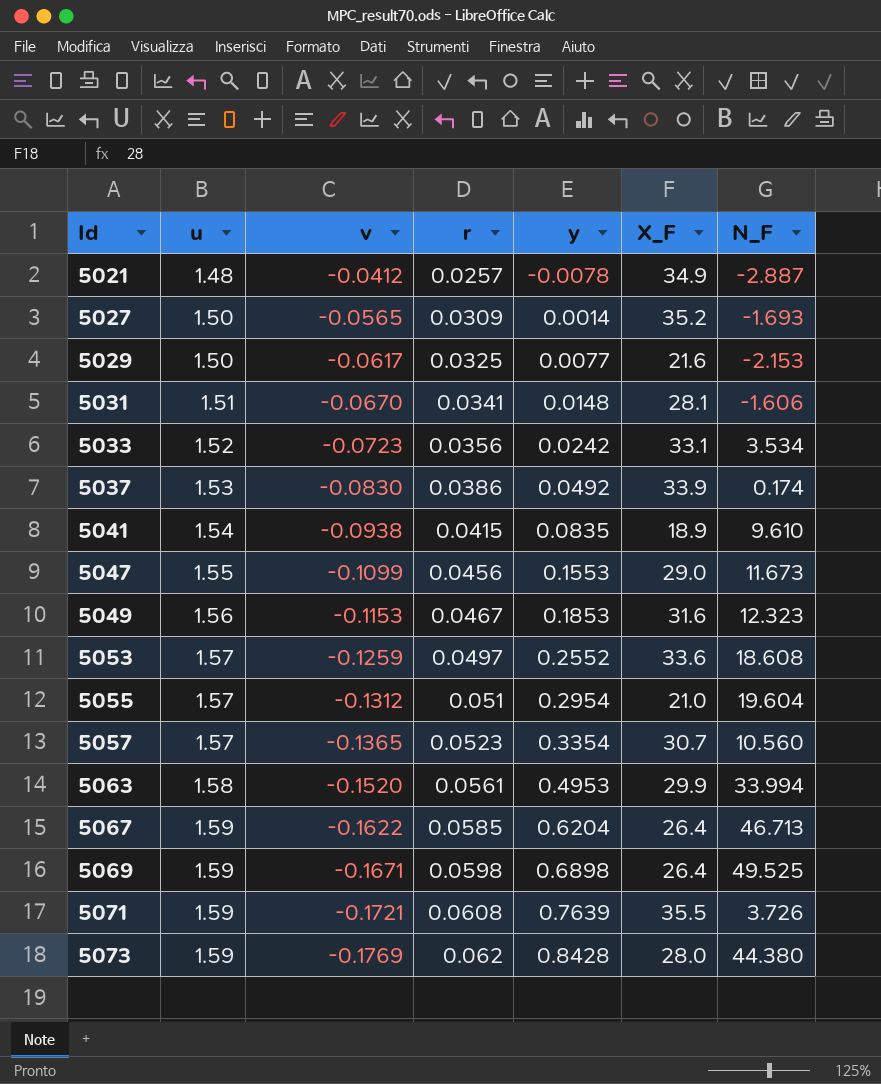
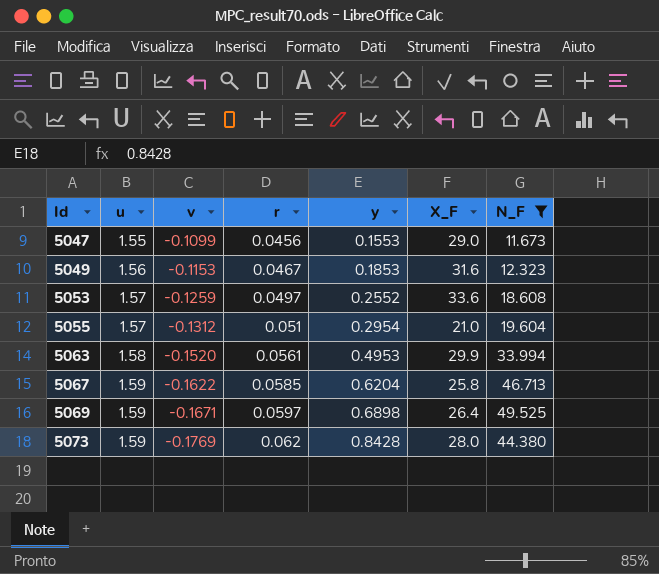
filter: none -> N_F >= 11.673
5067 | X_F: 26.4 -> 25.8
5069 | r: 0.0598 -> 0.0597

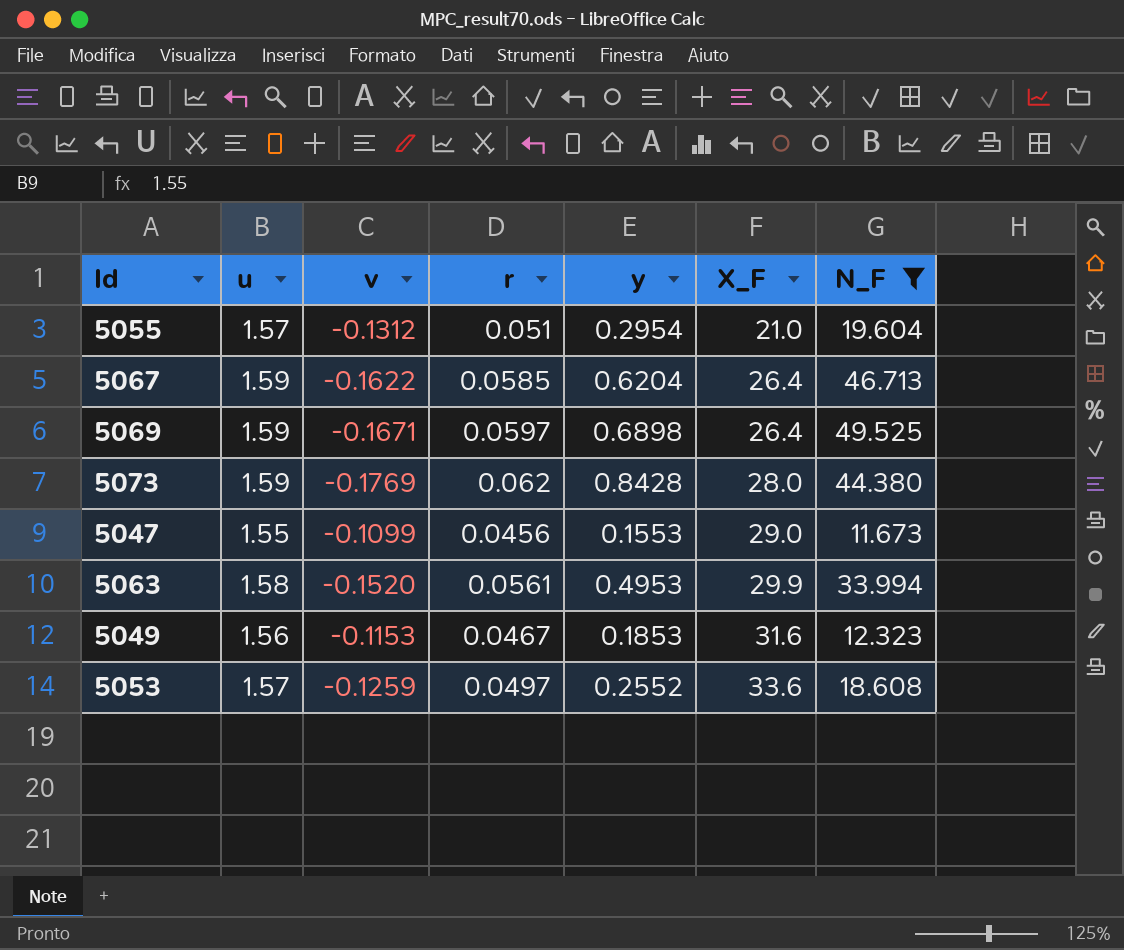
row order: Id ascending -> X_F ascending
5067 | X_F: 25.8 -> 26.4

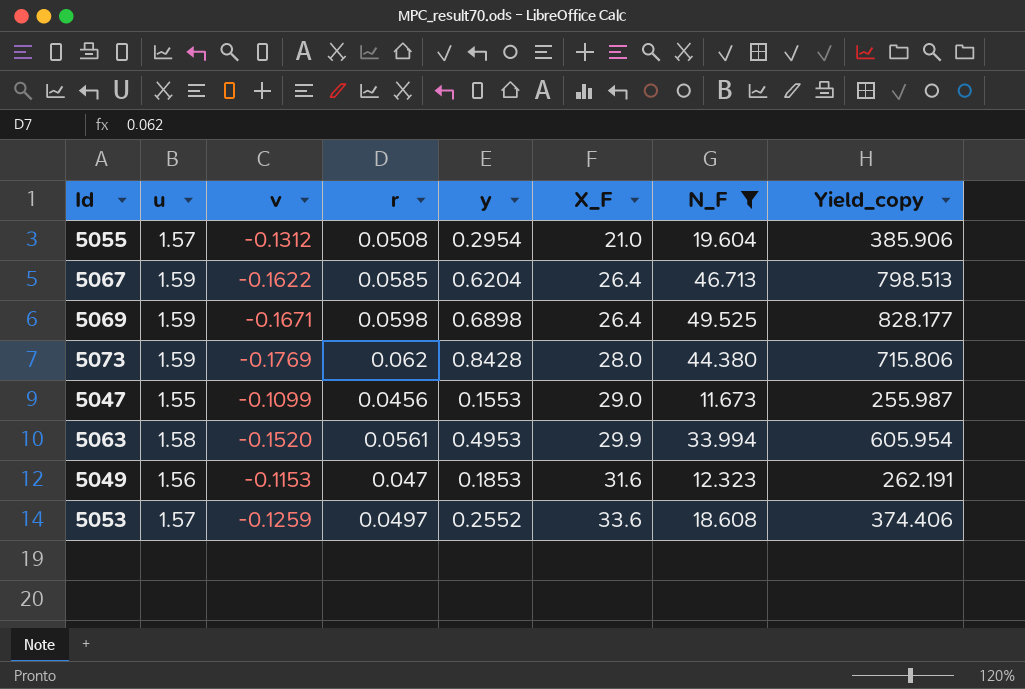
column Yield_copy | formula: none -> [N_F] / [r]
5055 | r: 0.051 -> 0.0508
5069 | r: 0.0597 -> 0.0598
5049 | r: 0.0467 -> 0.047

